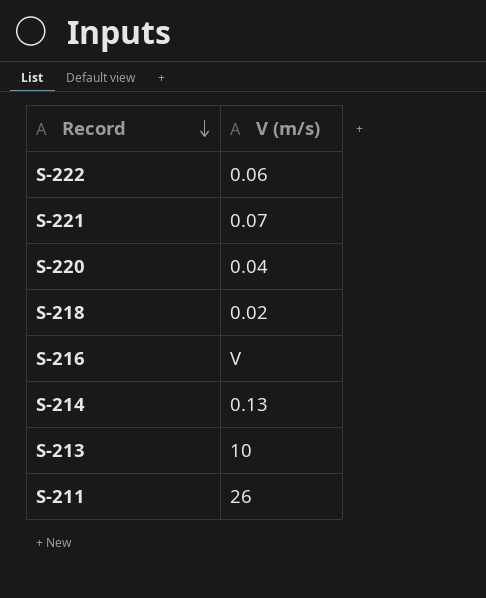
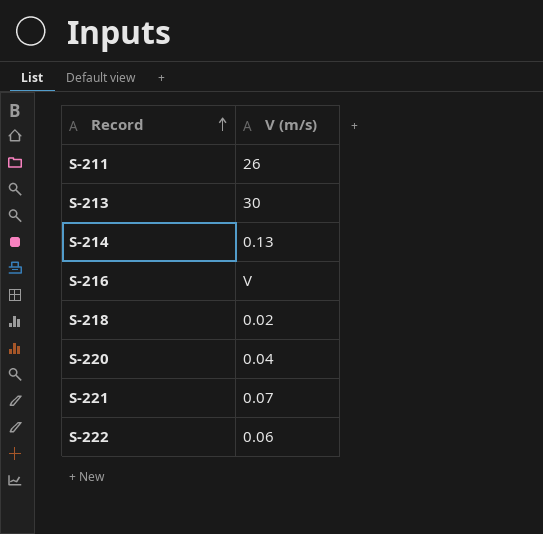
row order: Record descending -> Record ascending
S-213 | V (m/s): 10 -> 30

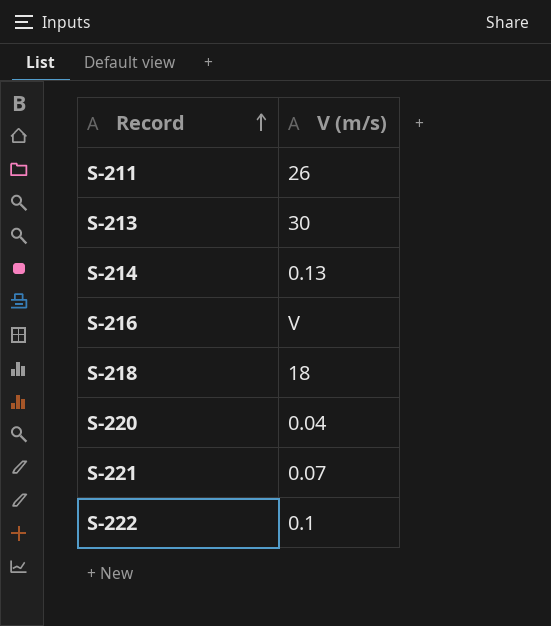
S-218 | V (m/s): 0.02 -> 18
S-222 | V (m/s): 0.06 -> 0.1

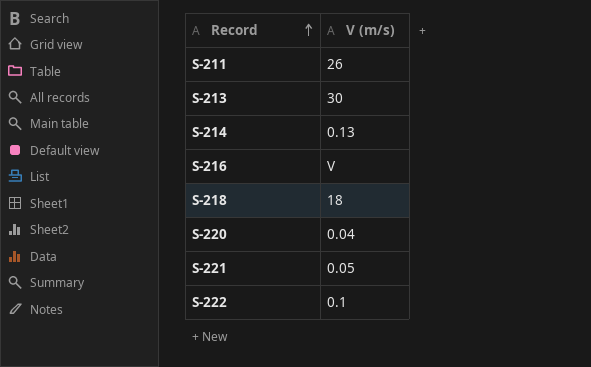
S-221 | V (m/s): 0.07 -> 0.05

